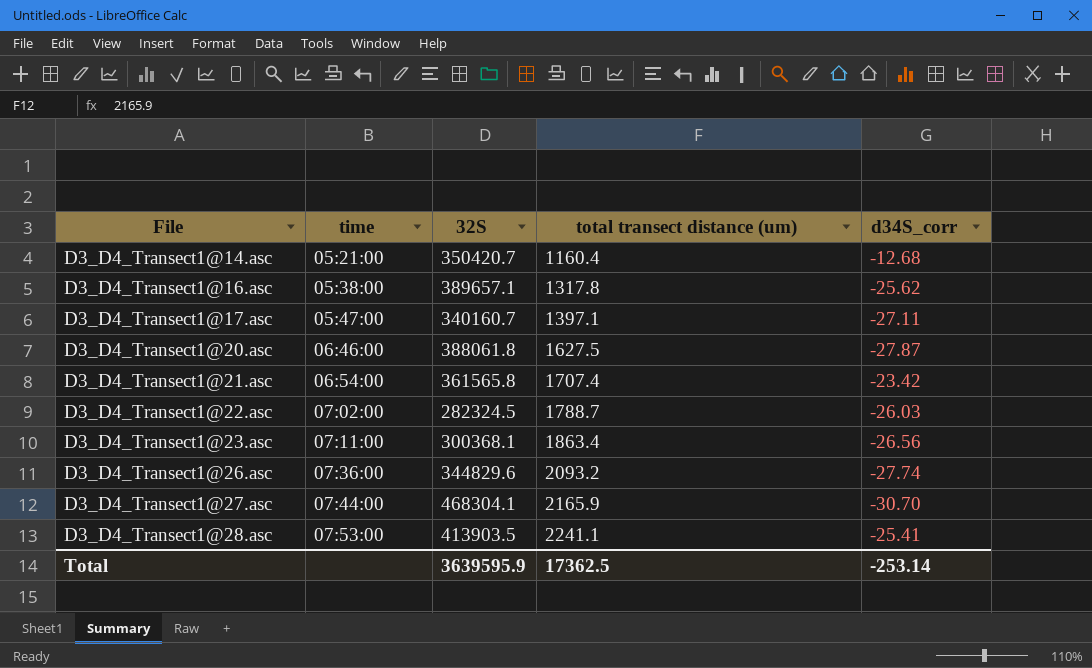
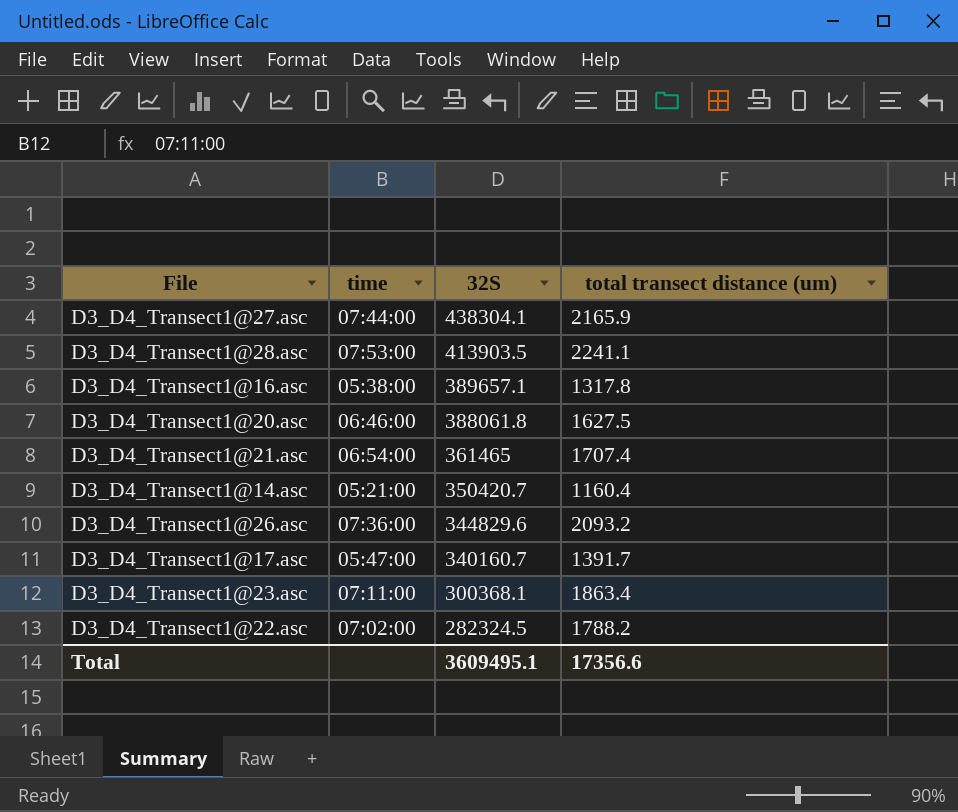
row order: File ascending -> 32S descending
column d34S_corr | position: 5 -> none
D3_D4_Transect1@27.asc | 32S: 468304.1 -> 438304.1
D3_D4_Transect1@21.asc | 32S: 361565.8 -> 361465
D3_D4_Transect1@17.asc | total transect distance (um): 1397.1 -> 1391.7
D3_D4_Transect1@22.asc | total transect distance (um): 1788.7 -> 1788.2
Total | 32S: 3639595.9 -> 3609495.1
Total | total transect distance (um): 17362.5 -> 17356.6

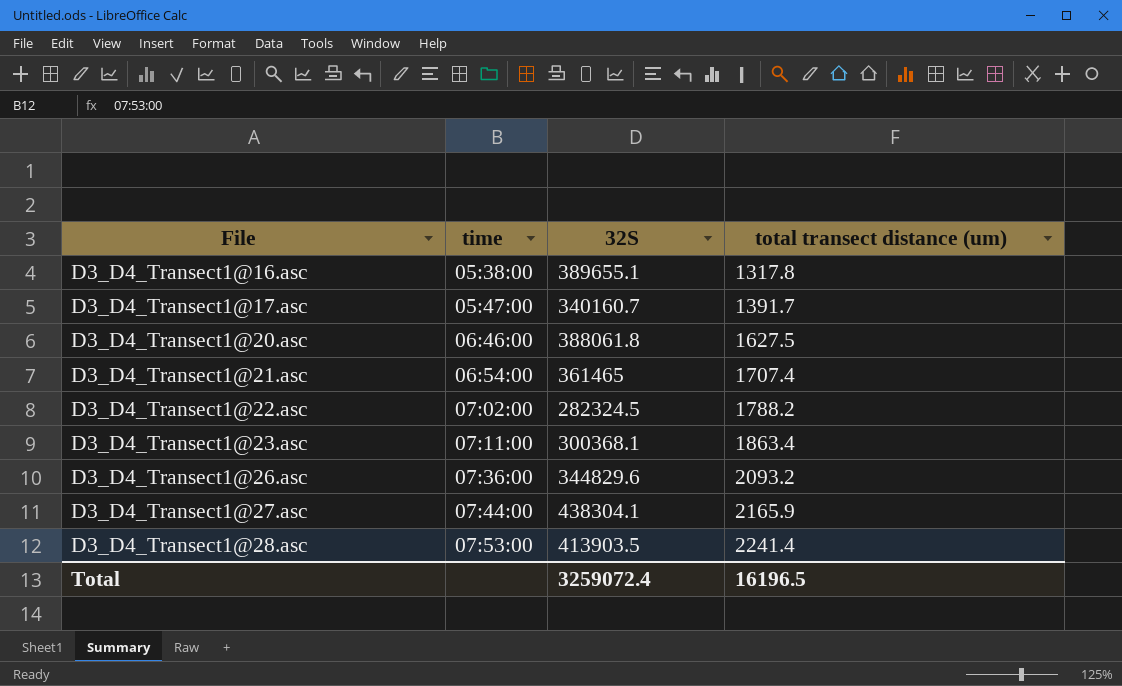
row order: 32S descending -> File ascending
row D3_D4_Transect1@14.asc: 05:21:00 | 350420.7 | 1160.4 -> none
D3_D4_Transect1@16.asc | 32S: 389657.1 -> 389655.1
D3_D4_Transect1@28.asc | total transect distance (um): 2241.1 -> 2241.4
Total | 32S: 3609495.1 -> 3259072.4
Total | total transect distance (um): 17356.6 -> 16196.5

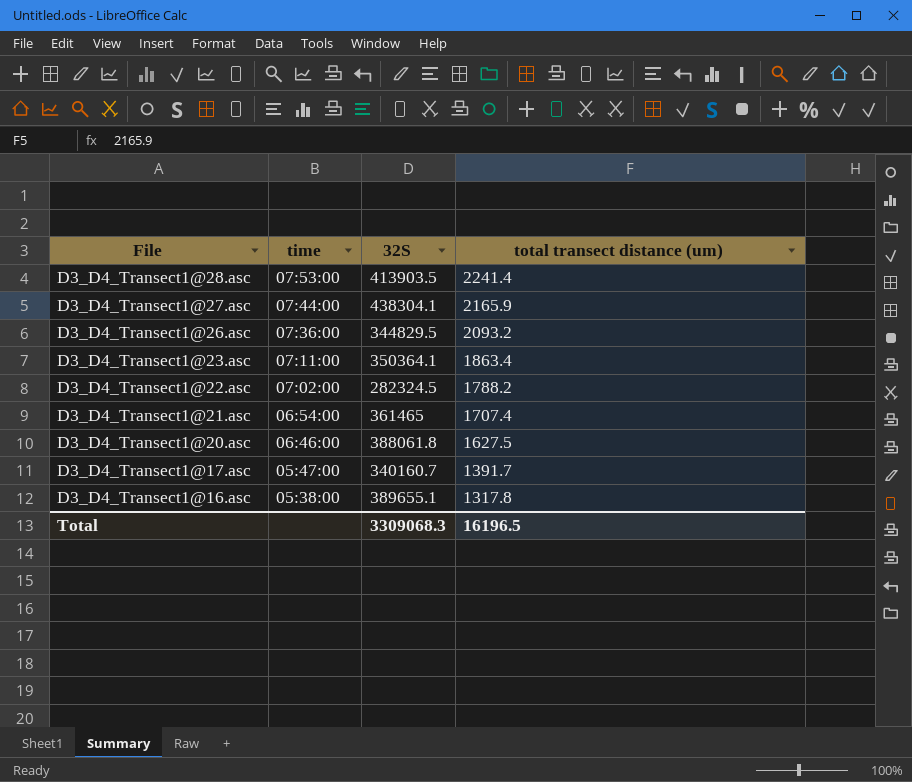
row order: File ascending -> File descending
D3_D4_Transect1@26.asc | 32S: 344829.6 -> 344829.5
D3_D4_Transect1@23.asc | 32S: 300368.1 -> 350364.1
Total | 32S: 3259072.4 -> 3309068.3

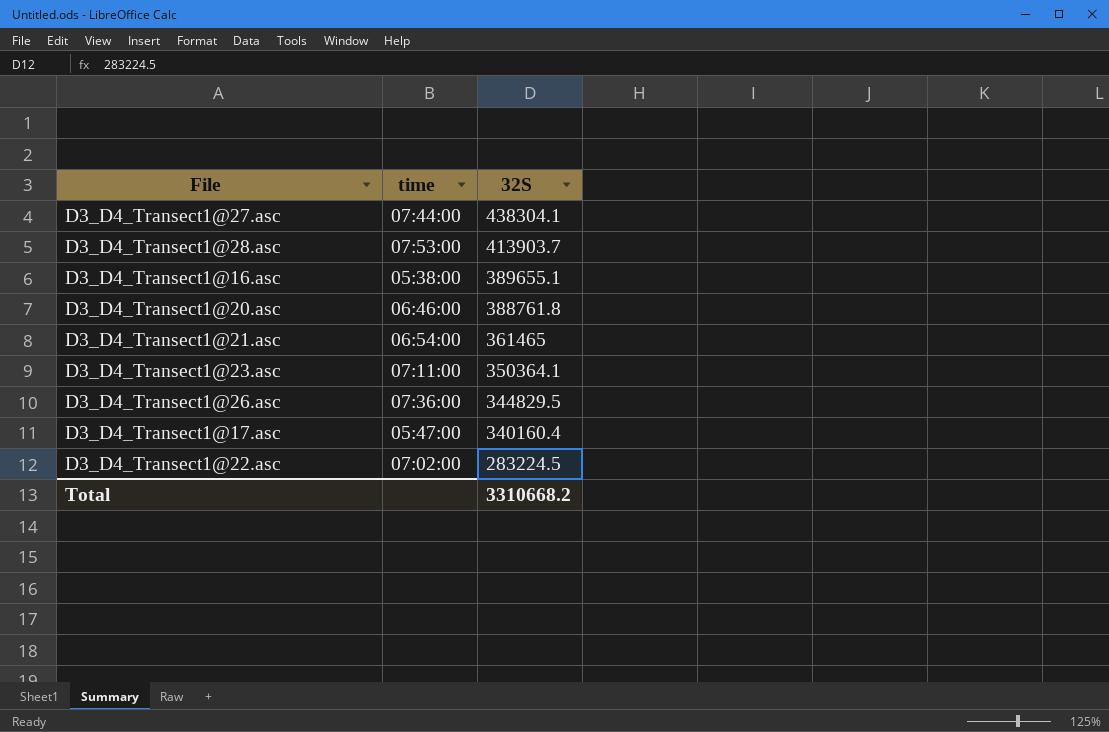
row order: File descending -> 32S descending
column total transect distance (um) | position: 4 -> none
D3_D4_Transect1@28.asc | 32S: 413903.5 -> 413903.7
D3_D4_Transect1@20.asc | 32S: 388061.8 -> 388761.8
D3_D4_Transect1@17.asc | 32S: 340160.7 -> 340160.4
D3_D4_Transect1@22.asc | 32S: 282324.5 -> 283224.5
Total | 32S: 3309068.3 -> 3310668.2

